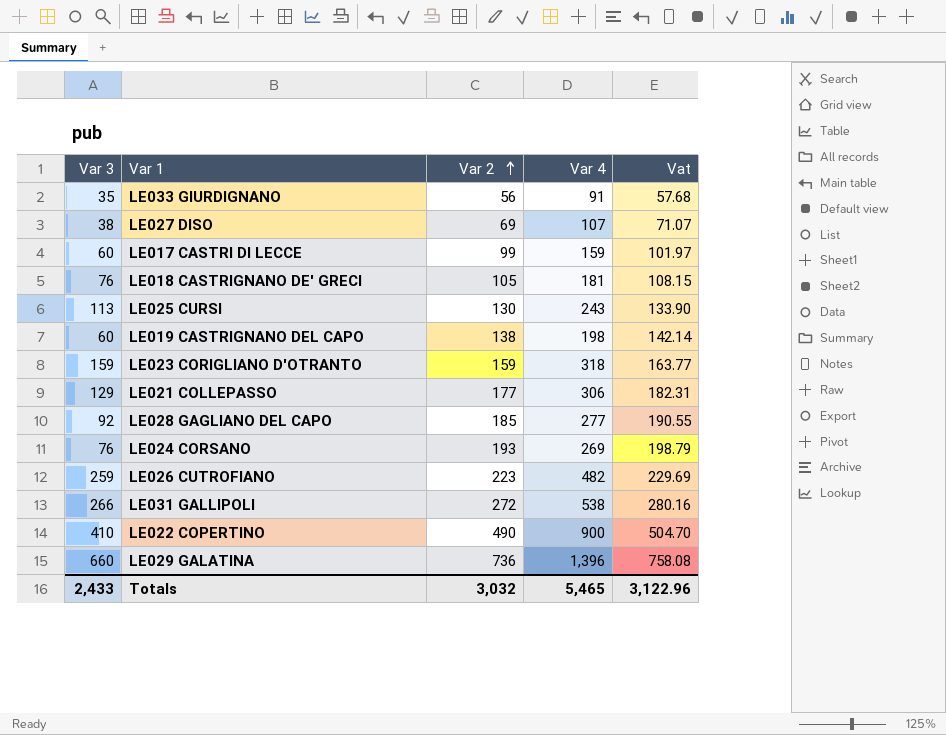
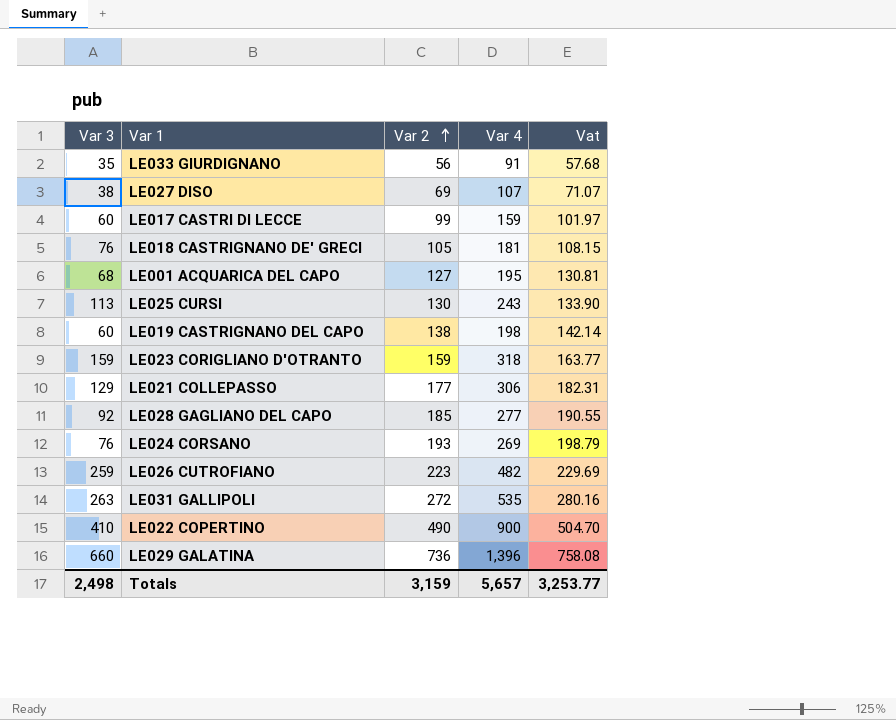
row LE001 ACQUARICA DEL CAPO: none -> 68 | 127 | 195 | 130.81
LE031 GALLIPOLI | Var 3: 266 -> 263
LE031 GALLIPOLI | Var 4: 538 -> 535
Totals | Var 3: 2,433 -> 2,498
Totals | Var 2: 3,032 -> 3,159
Totals | Var 4: 5,465 -> 5,657
Totals | Vat: 3,122.96 -> 3,253.77

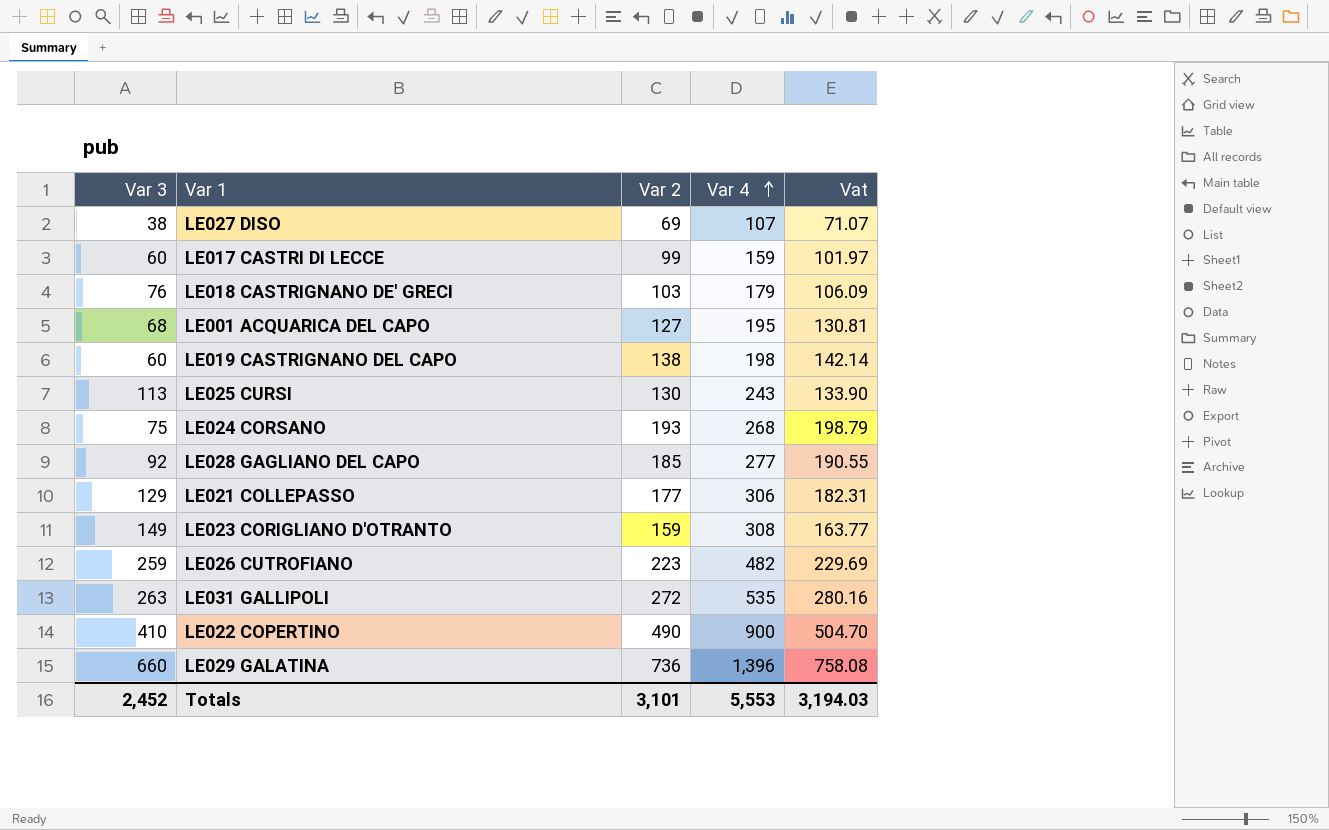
row order: Var 2 ascending -> Var 4 ascending
row LE033 GIURDIGNANO: 35 | 56 | 91 | 57.68 -> none
LE018 CASTRIGNANO DE' GRECI | Var 2: 105 -> 103
LE018 CASTRIGNANO DE' GRECI | Var 4: 181 -> 179
LE018 CASTRIGNANO DE' GRECI | Vat: 108.15 -> 106.09
LE024 CORSANO | Var 3: 76 -> 75
LE024 CORSANO | Var 4: 269 -> 268
LE023 CORIGLIANO D'OTRANTO | Var 3: 159 -> 149
LE023 CORIGLIANO D'OTRANTO | Var 4: 318 -> 308
Totals | Var 3: 2,498 -> 2,452
Totals | Var 2: 3,159 -> 3,101
Totals | Var 4: 5,657 -> 5,553
Totals | Vat: 3,253.77 -> 3,194.03

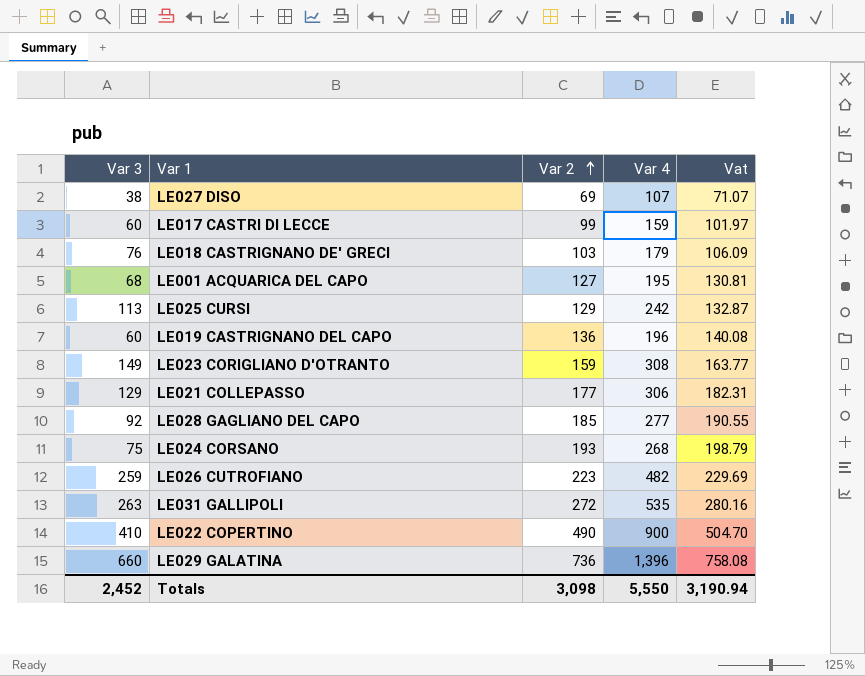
row order: Var 4 ascending -> Var 2 ascending
LE025 CURSI | Var 2: 130 -> 129
LE025 CURSI | Var 4: 243 -> 242
LE025 CURSI | Vat: 133.90 -> 132.87
LE019 CASTRIGNANO DEL CAPO | Var 2: 138 -> 136
LE019 CASTRIGNANO DEL CAPO | Var 4: 198 -> 196
LE019 CASTRIGNANO DEL CAPO | Vat: 142.14 -> 140.08
Totals | Var 2: 3,101 -> 3,098
Totals | Var 4: 5,553 -> 5,550
Totals | Vat: 3,194.03 -> 3,190.94

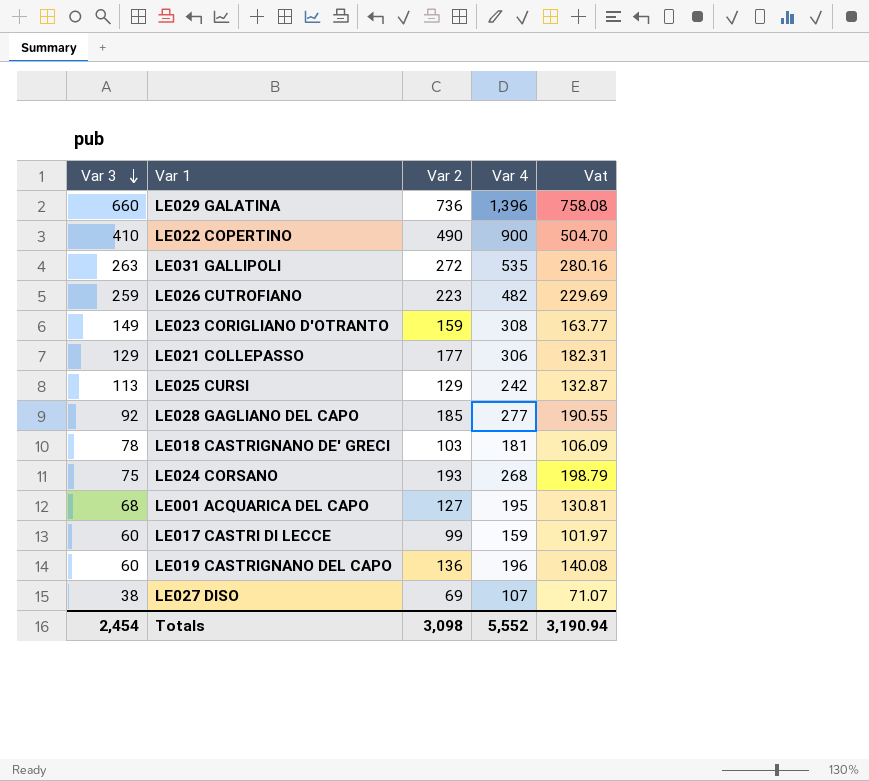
row order: Var 2 ascending -> Var 3 descending
LE018 CASTRIGNANO DE' GRECI | Var 3: 76 -> 78
LE018 CASTRIGNANO DE' GRECI | Var 4: 179 -> 181
Totals | Var 3: 2,452 -> 2,454
Totals | Var 4: 5,550 -> 5,552

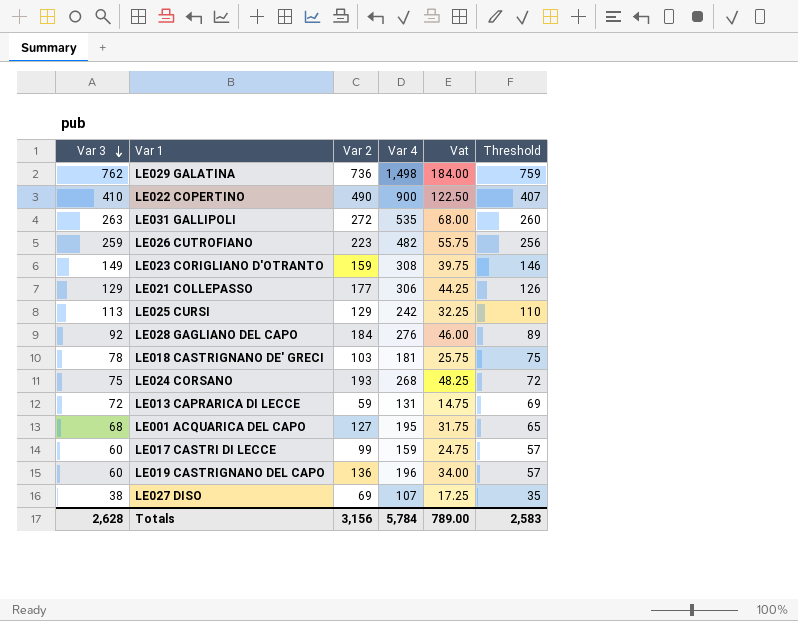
column Vat | formula: [Var 2] * 1.03 -> [Var 2] * 0.25
column Threshold | formula: none -> [Var 3] - 3
LE029 GALATINA | Var 3: 660 -> 762
LE029 GALATINA | Var 4: 1,396 -> 1,498
LE028 GAGLIANO DEL CAPO | Var 2: 185 -> 184
LE028 GAGLIANO DEL CAPO | Var 4: 277 -> 276
row LE013 CAPRARICA DI LECCE: none -> 72 | 59 | 131 | 14.75 | 69
Totals | Var 3: 2,454 -> 2,628
Totals | Var 2: 3,098 -> 3,156
Totals | Var 4: 5,552 -> 5,784
Totals | Vat: 3,190.94 -> 789.00

